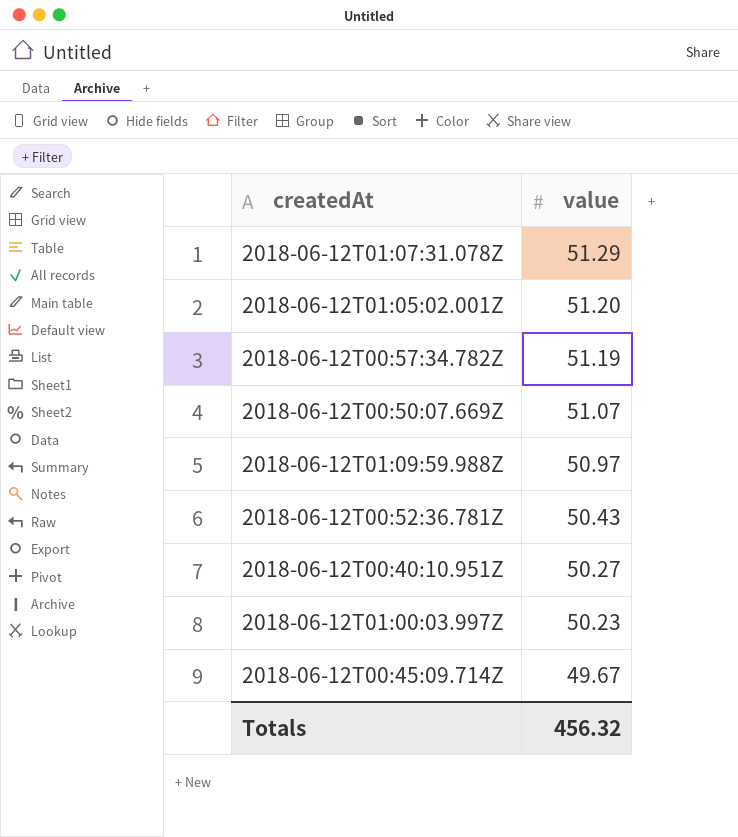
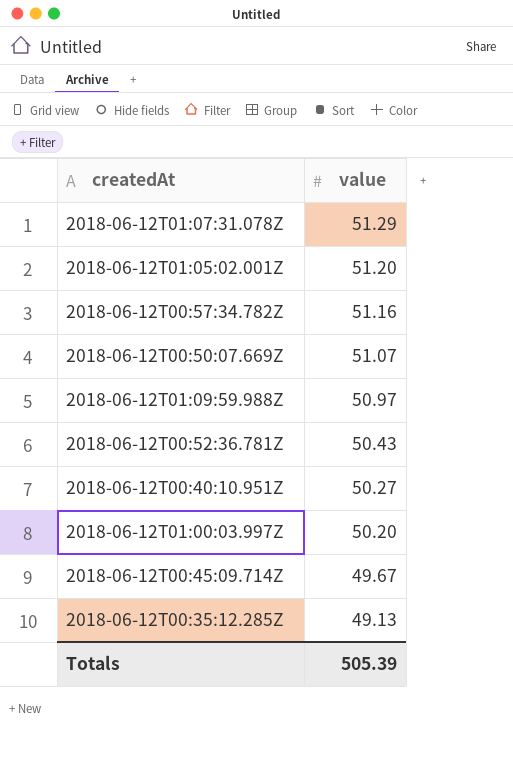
2018-06-12T00:57:34.782Z | value: 51.19 -> 51.16
2018-06-12T01:00:03.997Z | value: 50.23 -> 50.20
row 2018-06-12T00:35:12.285Z: none -> 49.13
Totals | value: 456.32 -> 505.39

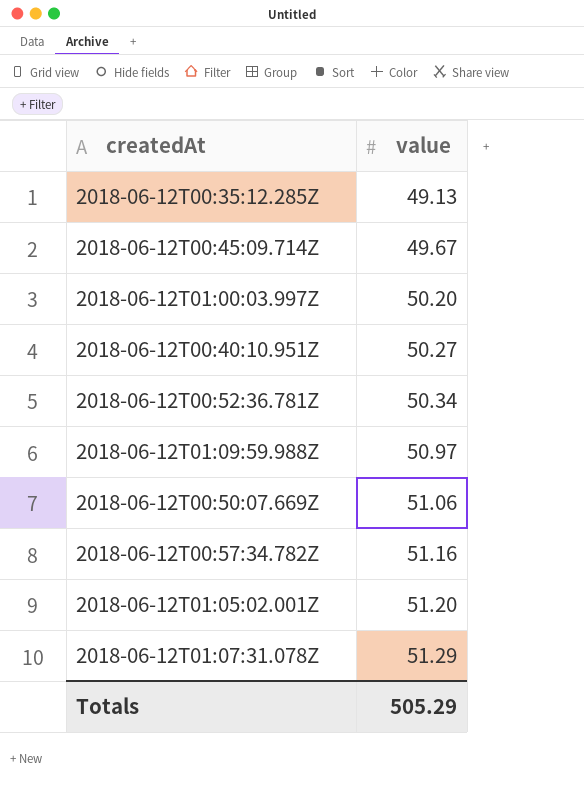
row order: value descending -> value ascending
2018-06-12T00:52:36.781Z | value: 50.43 -> 50.34
2018-06-12T00:50:07.669Z | value: 51.07 -> 51.06
Totals | value: 505.39 -> 505.29

